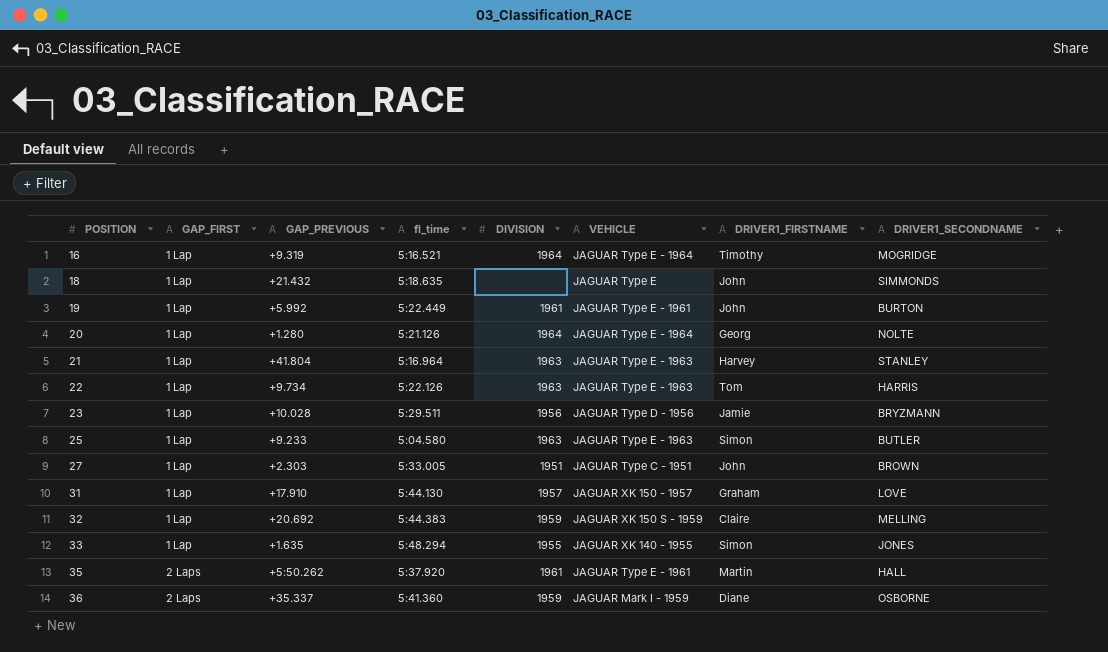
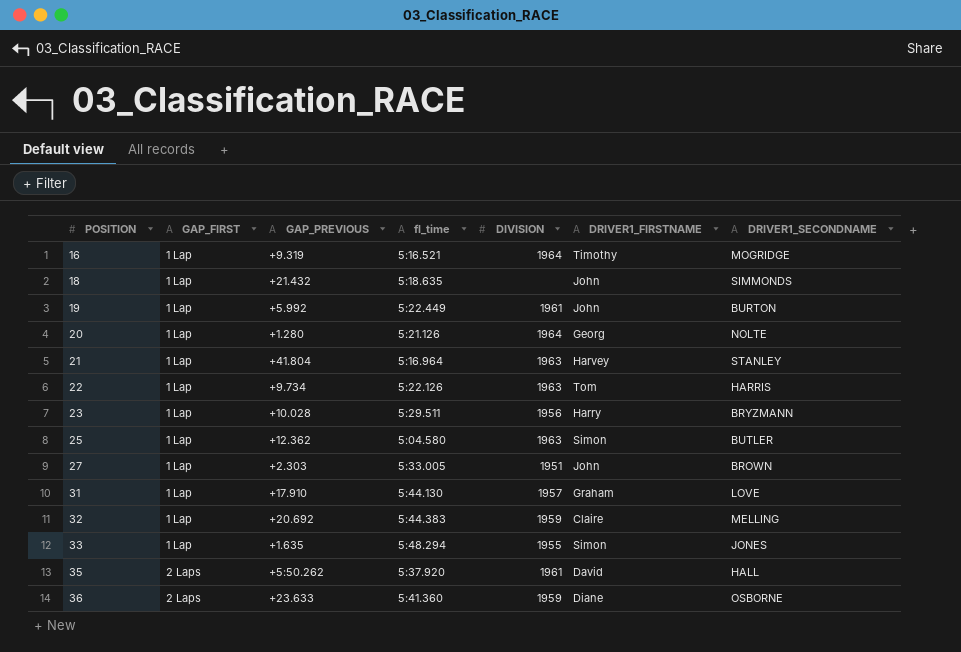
column VEHICLE | position: 6 -> none
23 | DRIVER1_FIRSTNAME: Jamie -> Harry
25 | GAP_PREVIOUS: +9.233 -> +12.362
35 | DRIVER1_FIRSTNAME: Martin -> David
36 | GAP_PREVIOUS: +35.337 -> +23.633

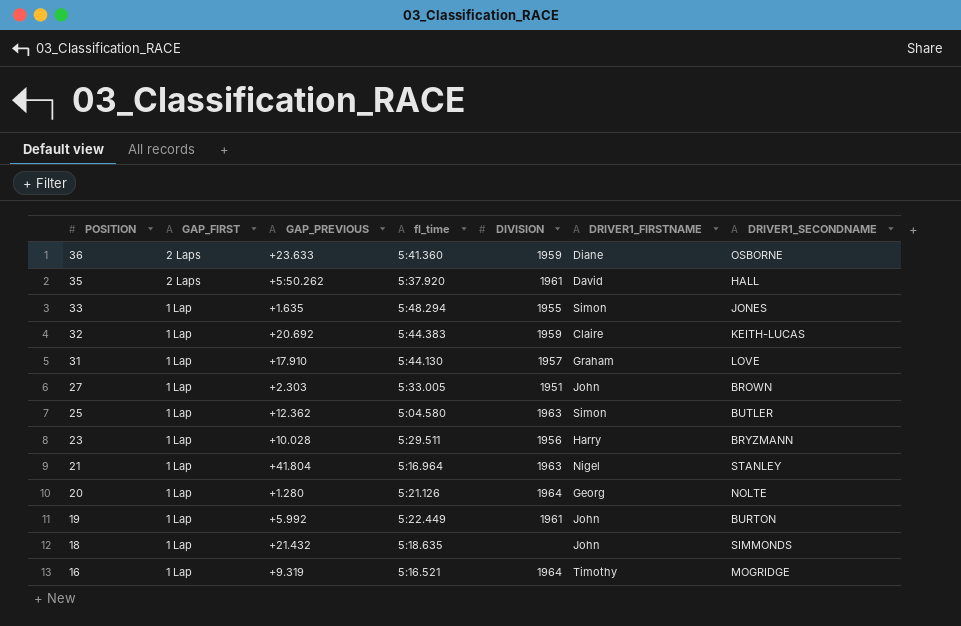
row order: POSITION ascending -> POSITION descending
row 22: 1 Lap | +9.734 | 5:22.126 | 1963 | Tom | HARRIS -> none
32 | DRIVER1_SECONDNAME: MELLING -> KEITH-LUCAS
21 | DRIVER1_FIRSTNAME: Harvey -> Nigel

